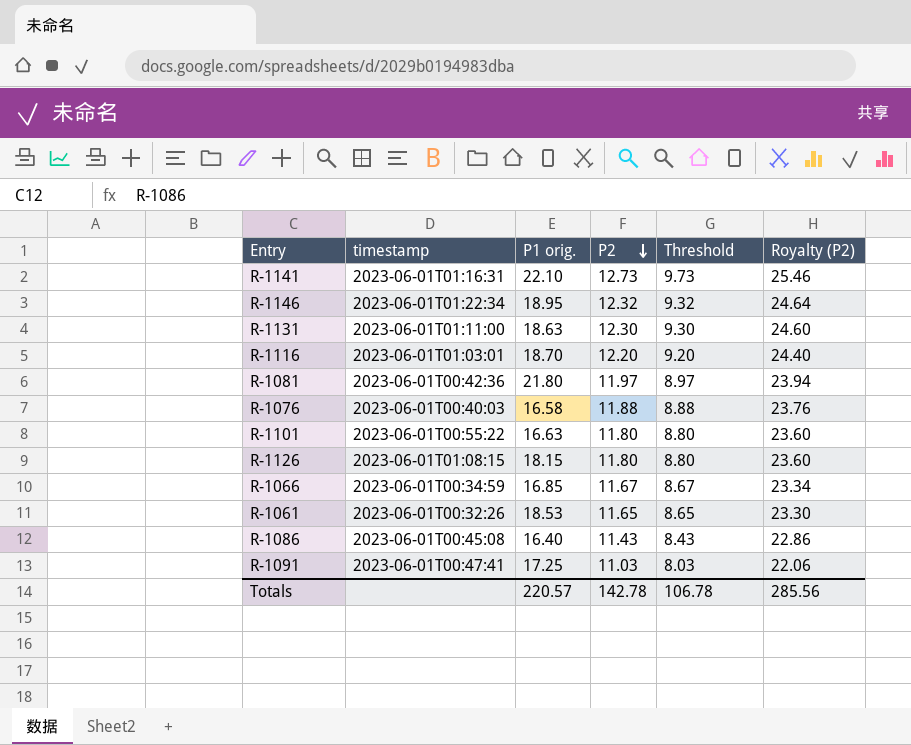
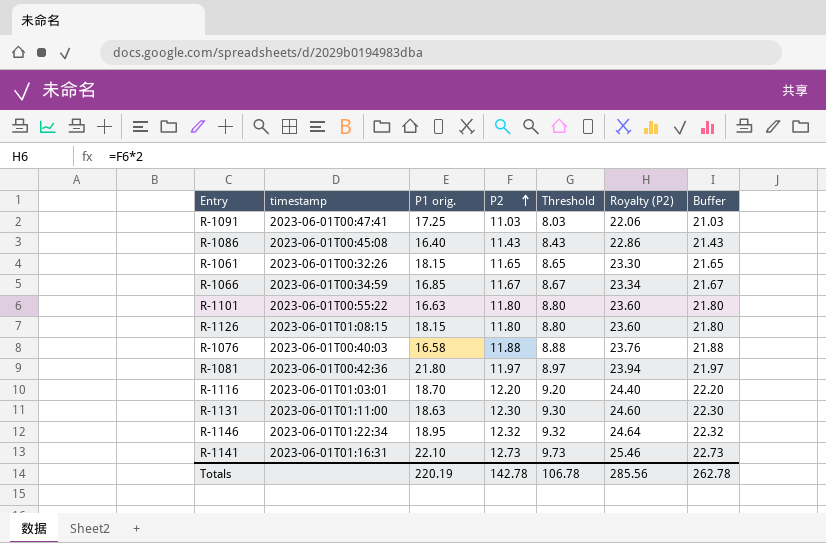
row order: P2 descending -> P2 ascending
column Buffer | formula: none -> [P2] + 10
R-1061 | P1 orig.: 18.53 -> 18.15
Totals | P1 orig.: 220.57 -> 220.19

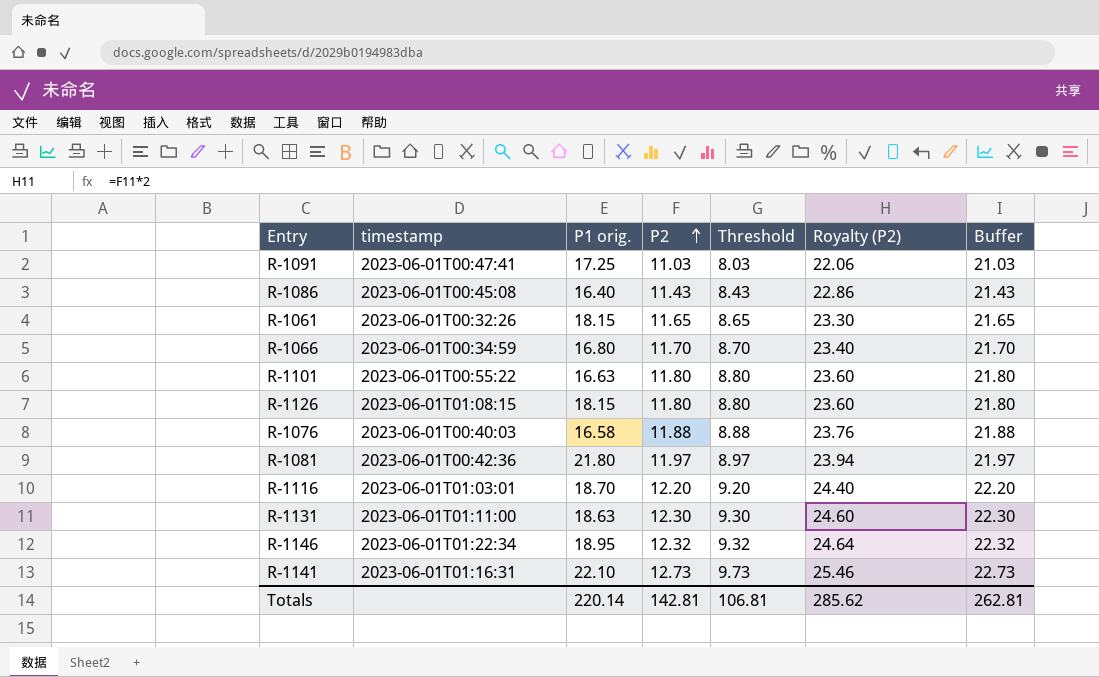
R-1066 | P1 orig.: 16.85 -> 16.80
R-1066 | P2: 11.67 -> 11.70
R-1066 | Threshold: 8.67 -> 8.70
R-1066 | Royalty (P2): 23.34 -> 23.40
R-1066 | Buffer: 21.67 -> 21.70
Totals | P1 orig.: 220.19 -> 220.14
Totals | P2: 142.78 -> 142.81
Totals | Threshold: 106.78 -> 106.81
Totals | Royalty (P2): 285.56 -> 285.62
Totals | Buffer: 262.78 -> 262.81

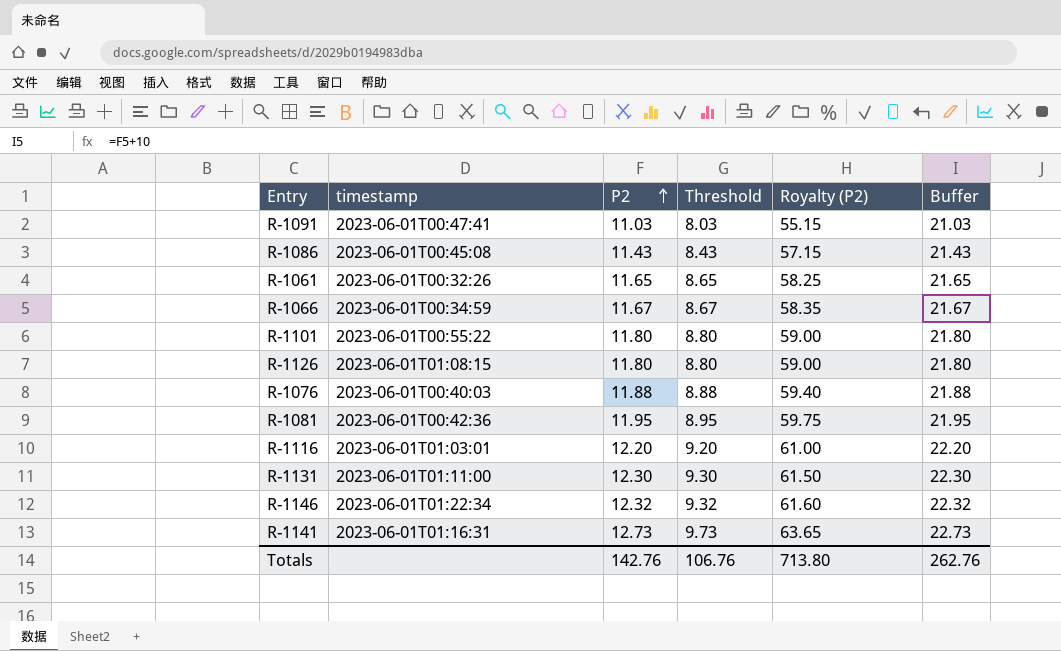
column P1 orig. | position: 3 -> none
column Royalty (P2) | formula: [P2] * 2 -> [P2] * 5
R-1066 | P2: 11.70 -> 11.67
R-1066 | Threshold: 8.70 -> 8.67
R-1066 | Buffer: 21.70 -> 21.67
R-1081 | P2: 11.97 -> 11.95
R-1081 | Threshold: 8.97 -> 8.95
R-1081 | Buffer: 21.97 -> 21.95
Totals | P2: 142.81 -> 142.76
Totals | Threshold: 106.81 -> 106.76
Totals | Royalty (P2): 285.62 -> 713.80
Totals | Buffer: 262.81 -> 262.76

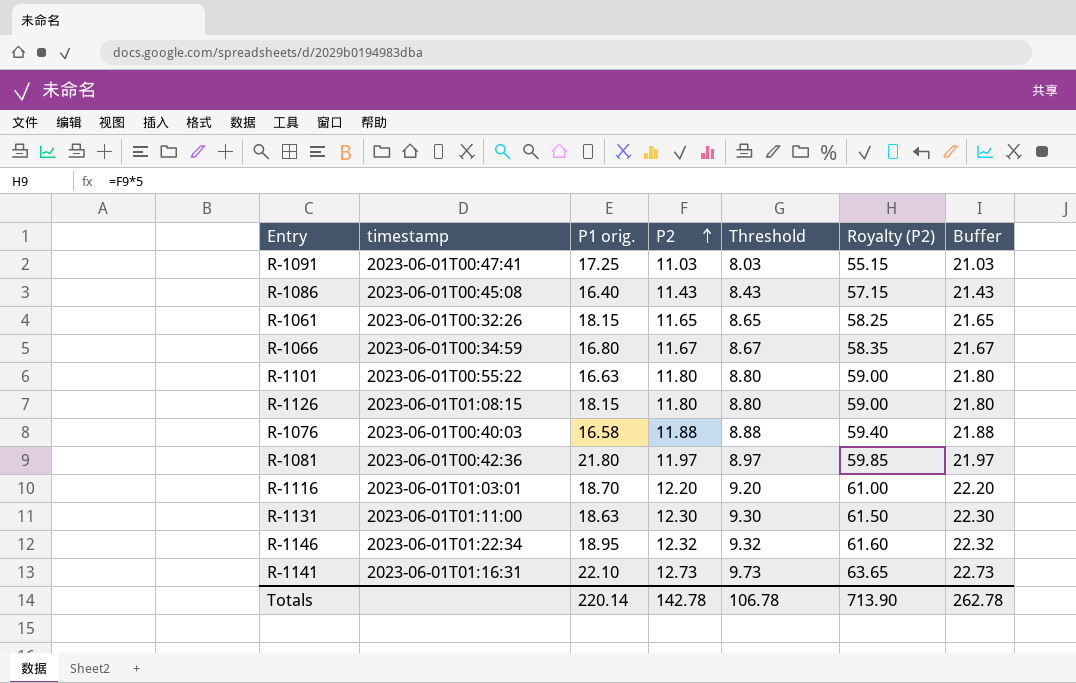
column P1 orig. | position: none -> 3
R-1081 | P2: 11.95 -> 11.97
R-1081 | Threshold: 8.95 -> 8.97
R-1081 | Royalty (P2): 59.75 -> 59.85
R-1081 | Buffer: 21.95 -> 21.97
Totals | P2: 142.76 -> 142.78
Totals | Threshold: 106.76 -> 106.78
Totals | Royalty (P2): 713.80 -> 713.90
Totals | Buffer: 262.76 -> 262.78

